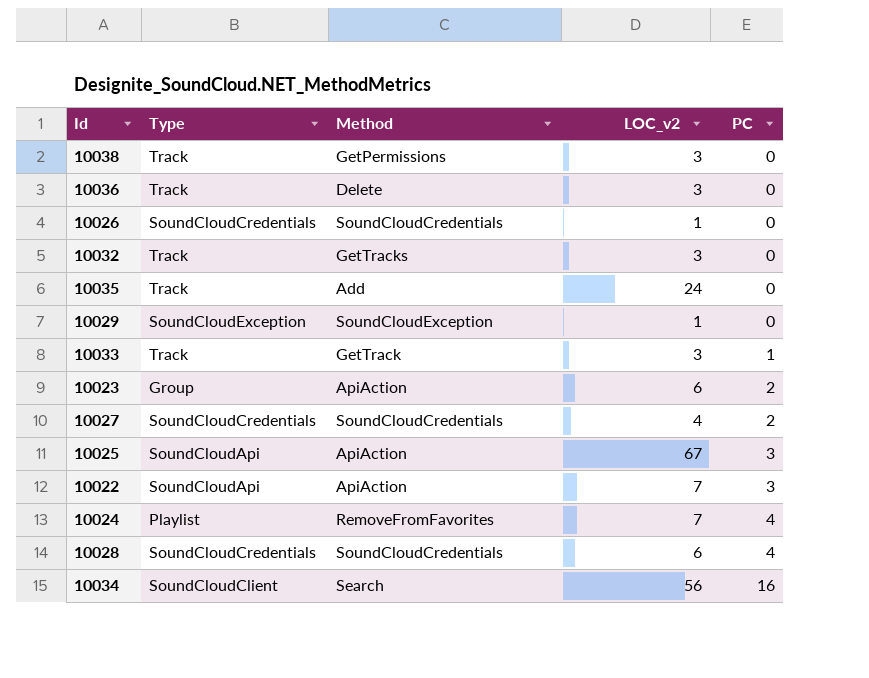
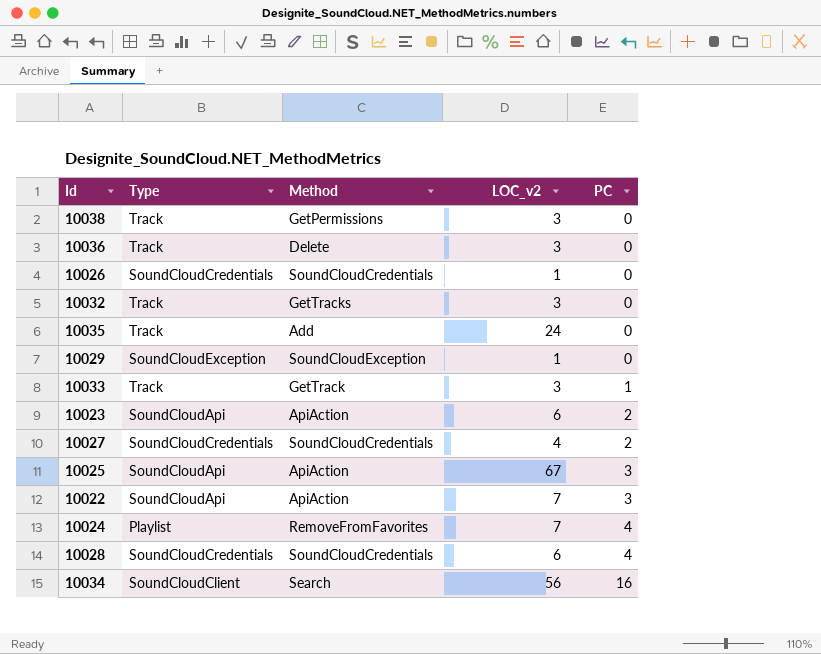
10023 | Type: Group -> SoundCloudApi

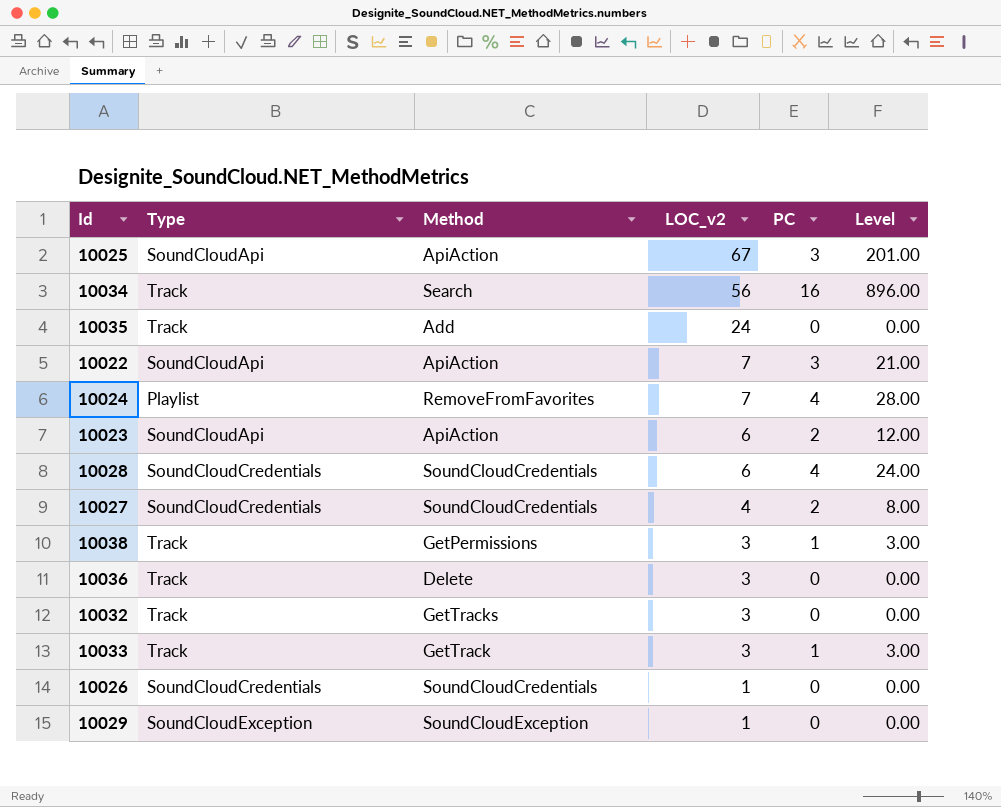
row order: PC ascending -> LOC_v2 descending
column Level | formula: none -> [LOC_v2] * [PC]
10034 | Type: SoundCloudClient -> Track
10038 | PC: 0 -> 1

